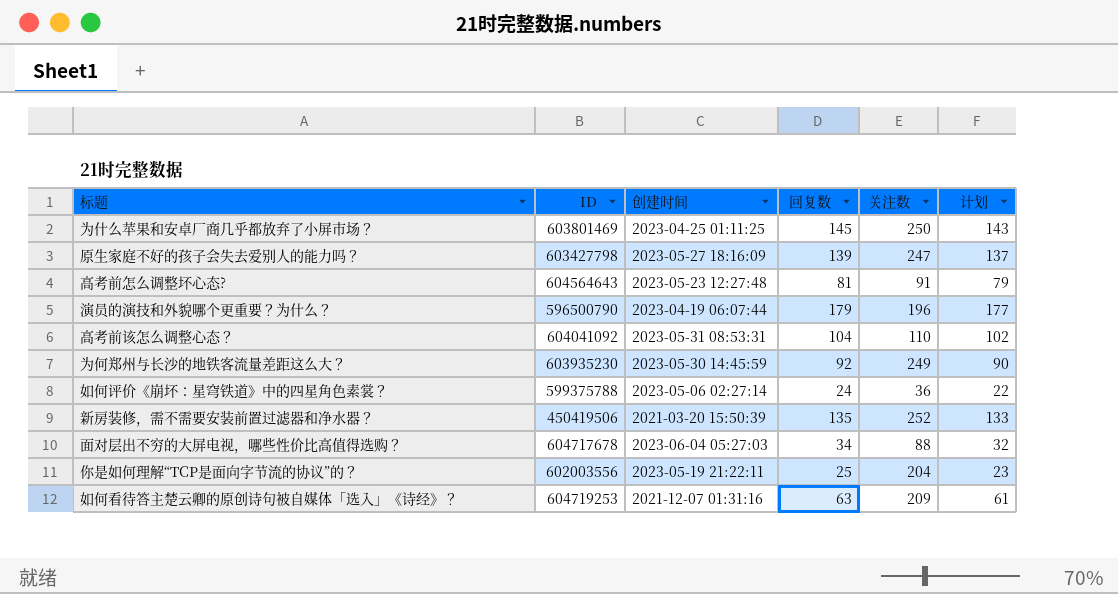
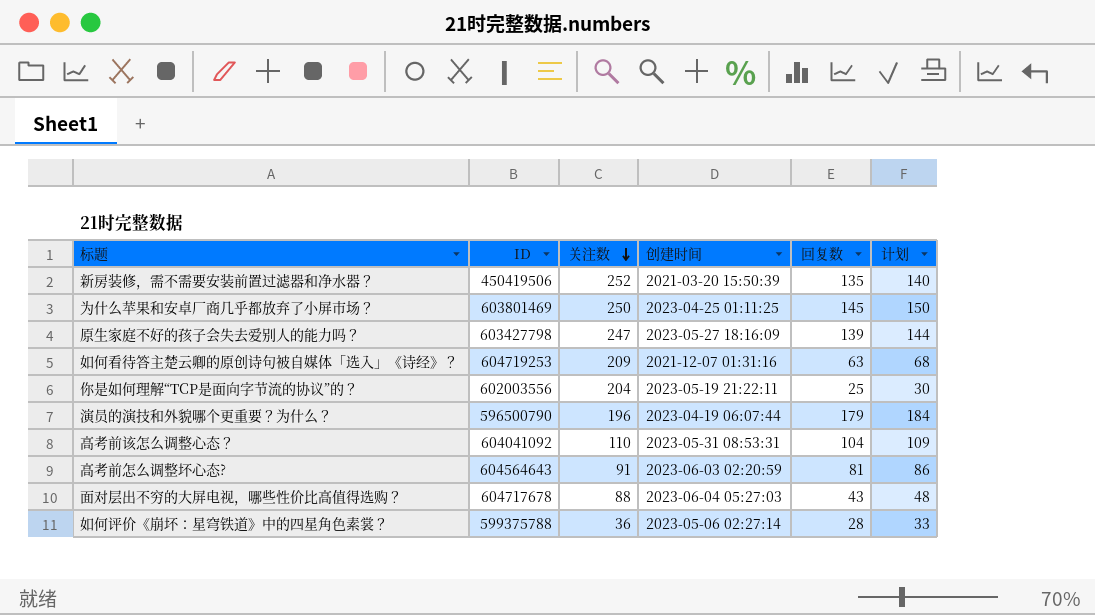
row order: none -> 关注数 descending
column 关注数 | position: 5 -> 3
column 计划 | formula: [回复数] - 2 -> [回复数] + 5
row 为何郑州与长沙的地铁客流量差距这么大？: 603935230 | 2023-05-30 14:45:59 | 92 | 249 | 90 -> none
高考前怎么调整坏心态? | 创建时间: 2023-05-23 12:27:48 -> 2023-06-03 02:20:59
面对层出不穷的大屏电视，哪些性价比高值得选购？ | 回复数: 34 -> 43
如何评价《崩坏：星穹铁道》中的四星角色素裳？ | 回复数: 24 -> 28

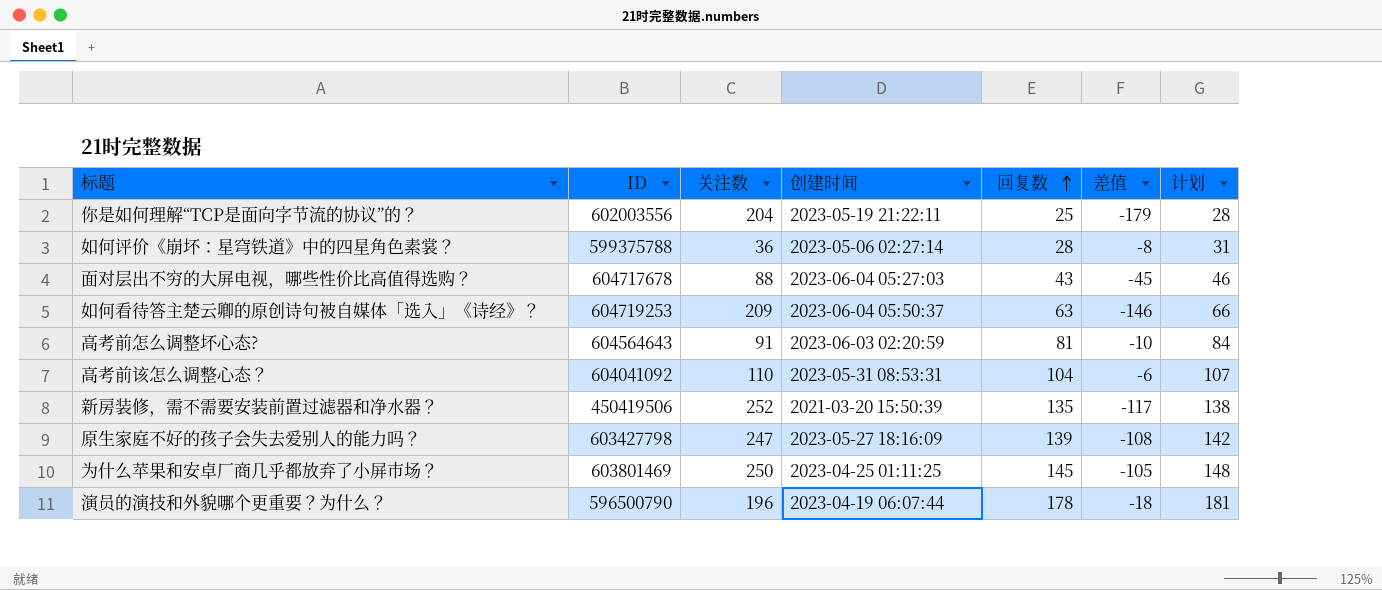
row order: 关注数 descending -> 回复数 ascending
column 差值 | formula: none -> [回复数] - [关注数]
column 计划 | formula: [回复数] + 5 -> [回复数] + 3
如何看待答主楚云卿的原创诗句被自媒体「选入」《诗经》？ | 创建时间: 2021-12-07 01:31:16 -> 2023-06-04 05:50:37
演员的演技和外貌哪个更重要？为什么？ | 回复数: 179 -> 178

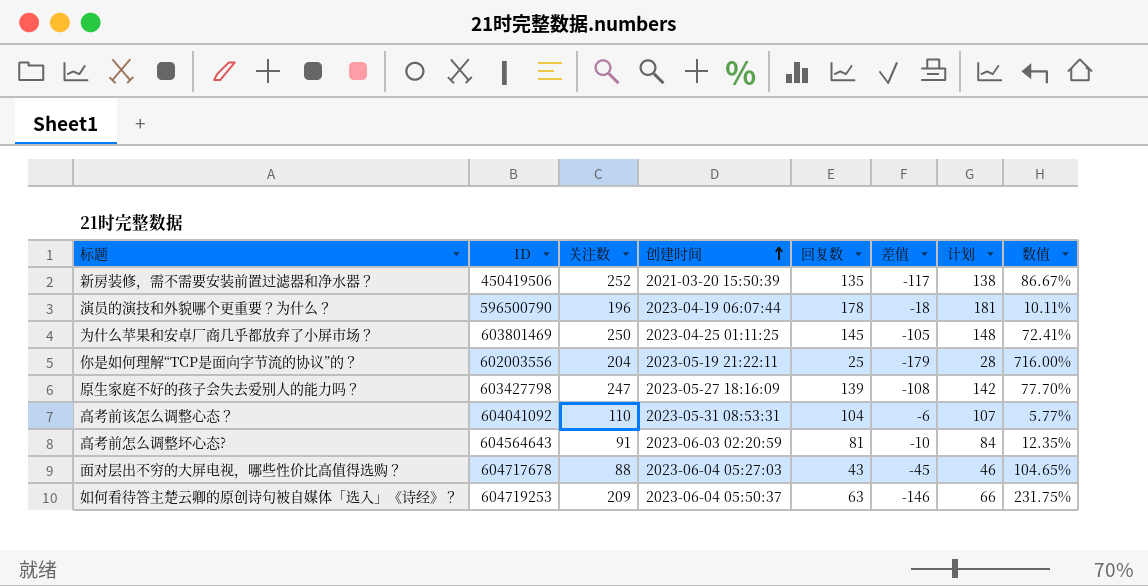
row order: 回复数 ascending -> 创建时间 ascending
column 数值 | formula: none -> ([关注数] - [回复数]) / [回复数]
row 如何评价《崩坏：星穹铁道》中的四星角色素裳？: 599375788 | 36 | 2023-05-06 02:27:14 | 28 | -8 | 31 -> none

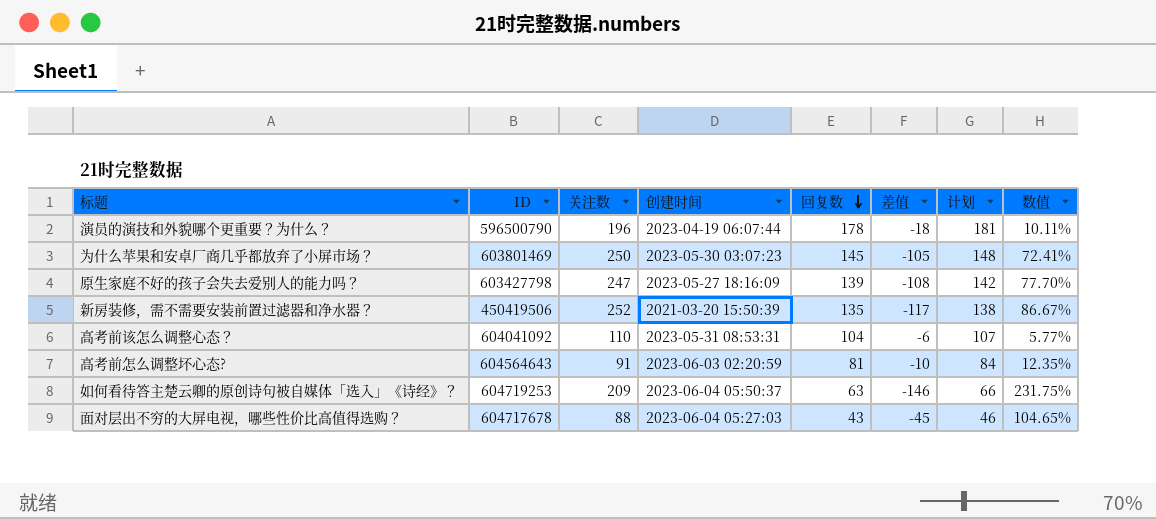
row order: 创建时间 ascending -> 回复数 descending
row 你是如何理解“TCP是面向字节流的协议”的？: 602003556 | 204 | 2023-05-19 21:22:11 | 25 | -179 | 28 | 716.00% -> none
为什么苹果和安卓厂商几乎都放弃了小屏市场？ | 创建时间: 2023-04-25 01:11:25 -> 2023-05-30 03:07:23

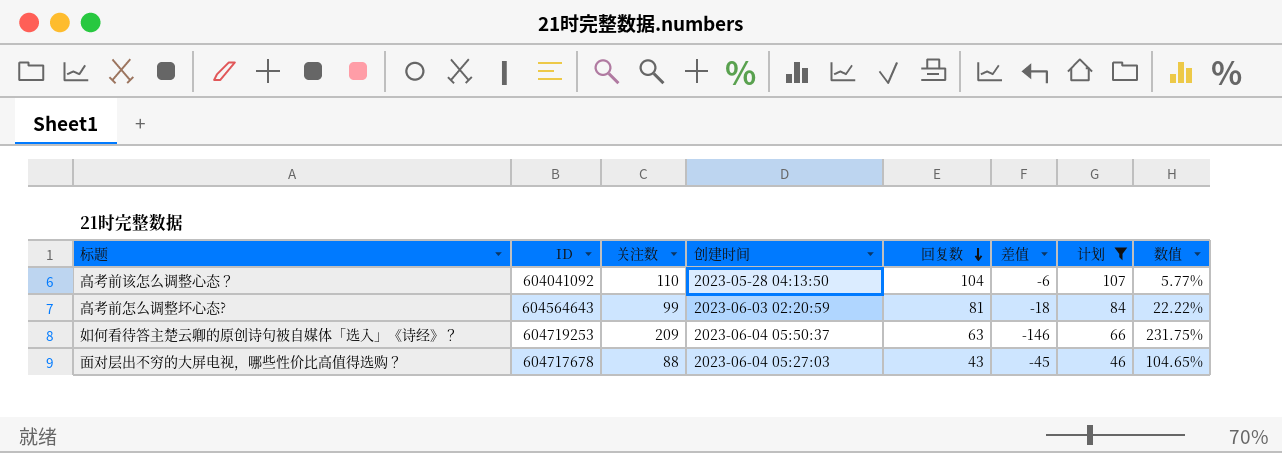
filter: none -> 计划 <= 107
高考前该怎么调整心态？ | 创建时间: 2023-05-31 08:53:31 -> 2023-05-28 04:13:50
高考前怎么调整坏心态? | 关注数: 91 -> 99
高考前怎么调整坏心态? | 差值: -10 -> -18
高考前怎么调整坏心态? | 数值: 12.35% -> 22.22%

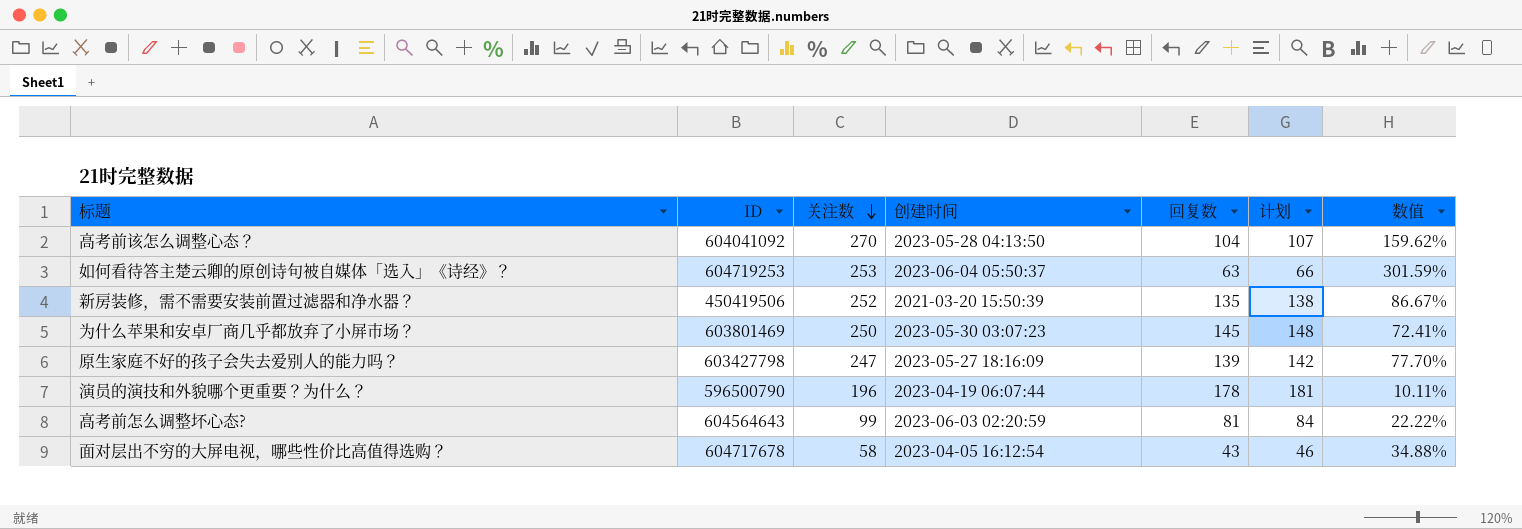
filter: 计划 <= 107 -> none
row order: 回复数 descending -> 关注数 descending
column 差值 | formula: [回复数] - [关注数] -> none
高考前该怎么调整心态？ | 关注数: 110 -> 270
高考前该怎么调整心态？ | 数值: 5.77% -> 159.62%
如何看待答主楚云卿的原创诗句被自媒体「选入」《诗经》？ | 关注数: 209 -> 253
如何看待答主楚云卿的原创诗句被自媒体「选入」《诗经》？ | 数值: 231.75% -> 301.59%
面对层出不穷的大屏电视，哪些性价比高值得选购？ | 关注数: 88 -> 58
面对层出不穷的大屏电视，哪些性价比高值得选购？ | 创建时间: 2023-06-04 05:27:03 -> 2023-04-05 16:12:54
面对层出不穷的大屏电视，哪些性价比高值得选购？ | 数值: 104.65% -> 34.88%

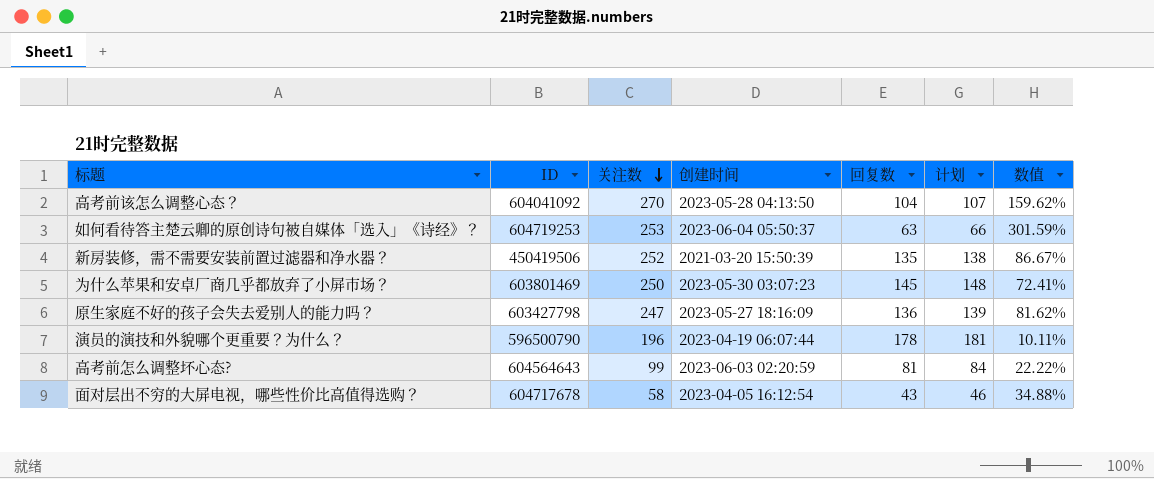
原生家庭不好的孩子会失去爱别人的能力吗？ | 回复数: 139 -> 136
原生家庭不好的孩子会失去爱别人的能力吗？ | 计划: 142 -> 139
原生家庭不好的孩子会失去爱别人的能力吗？ | 数值: 77.70% -> 81.62%

